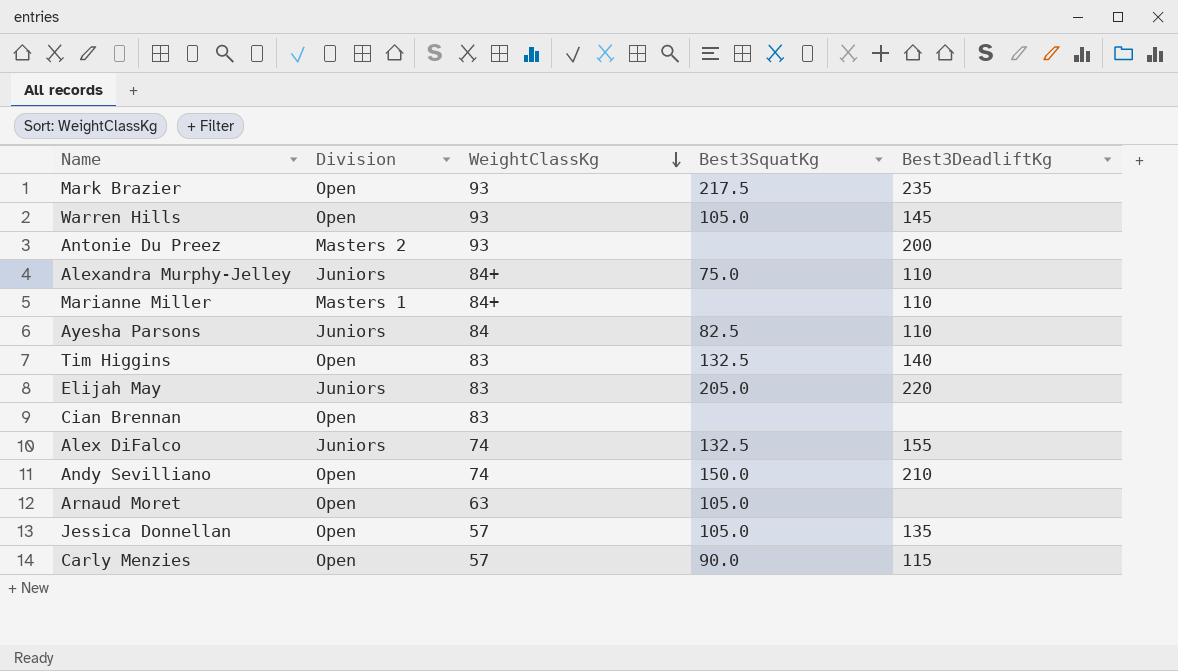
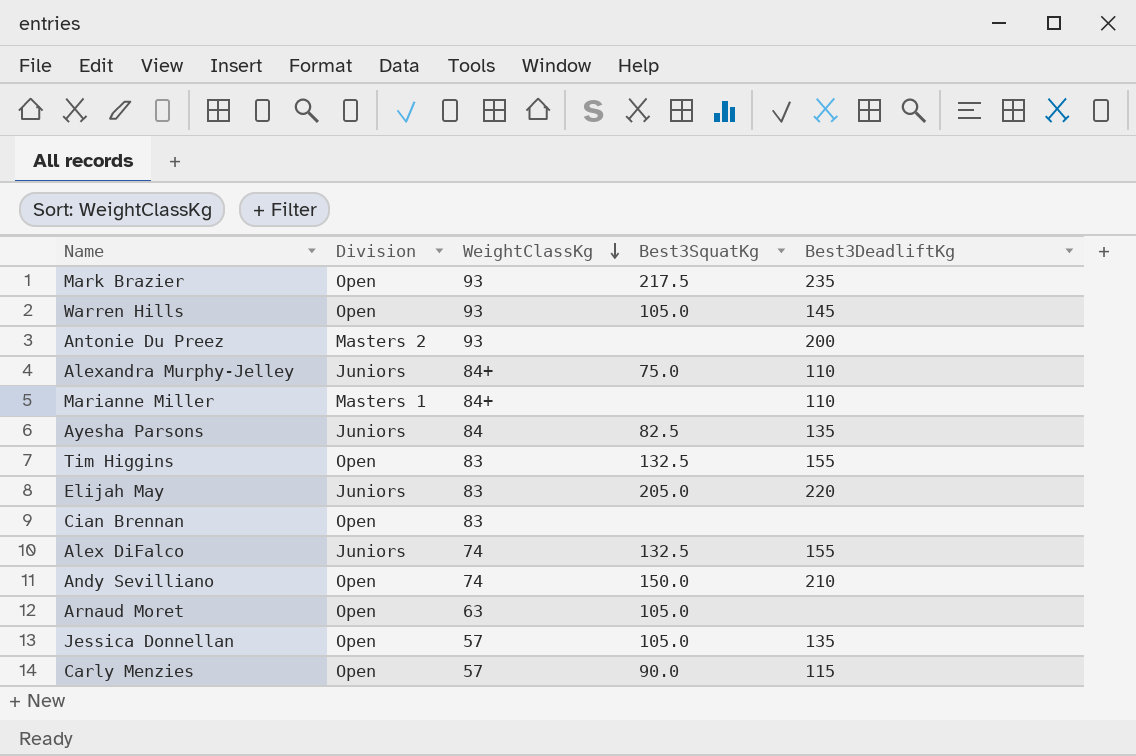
Ayesha Parsons | Best3DeadliftKg: 110 -> 135
Tim Higgins | Best3DeadliftKg: 140 -> 155

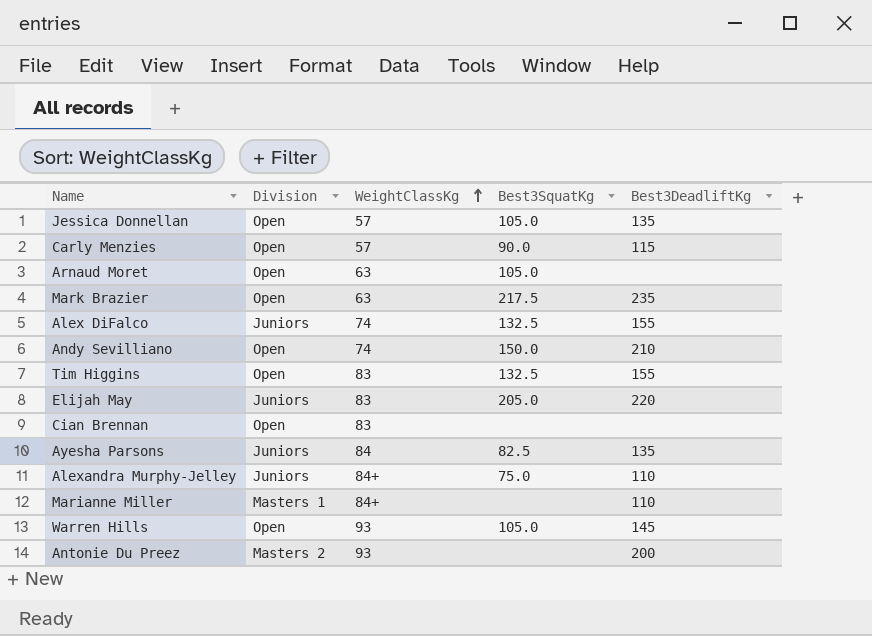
row order: WeightClassKg descending -> WeightClassKg ascending
Mark Brazier | WeightClassKg: 93 -> 63

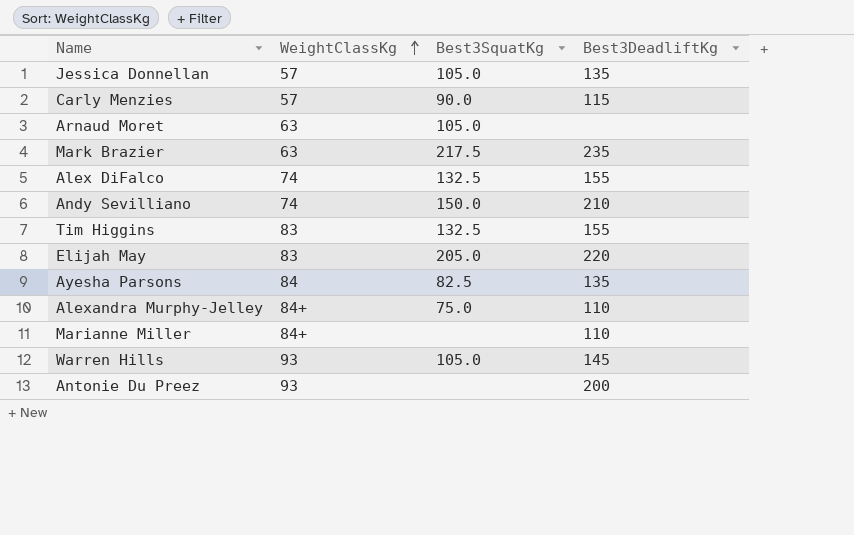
column Division | position: 2 -> none
row Cian Brennan: Open | 83 | none | none -> none

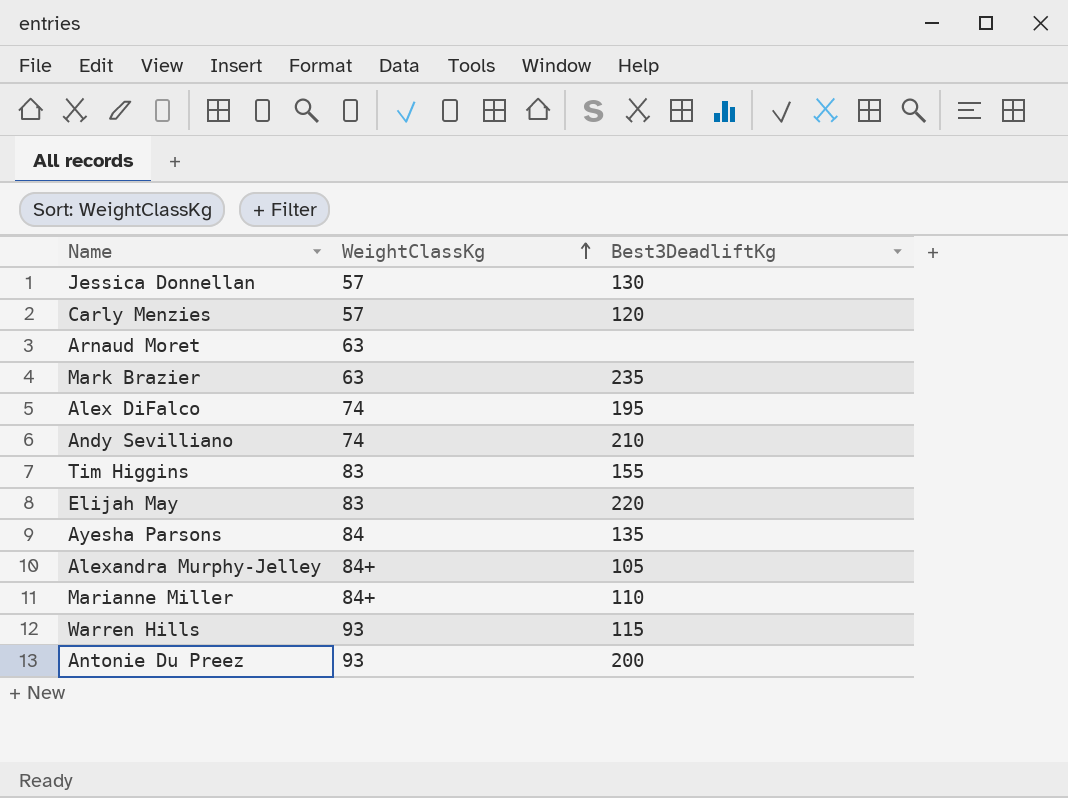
column Best3SquatKg | position: 3 -> none
Jessica Donnellan | Best3DeadliftKg: 135 -> 130
Carly Menzies | Best3DeadliftKg: 115 -> 120
Alex DiFalco | Best3DeadliftKg: 155 -> 195
Alexandra Murphy-Jelley | Best3DeadliftKg: 110 -> 105
Warren Hills | Best3DeadliftKg: 145 -> 115

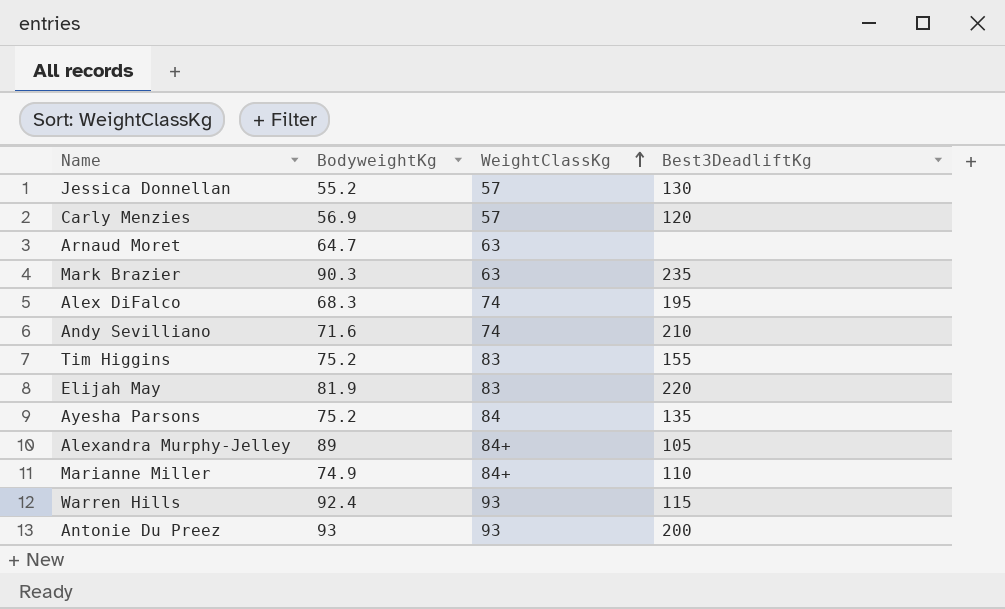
column BodyweightKg | position: none -> 2

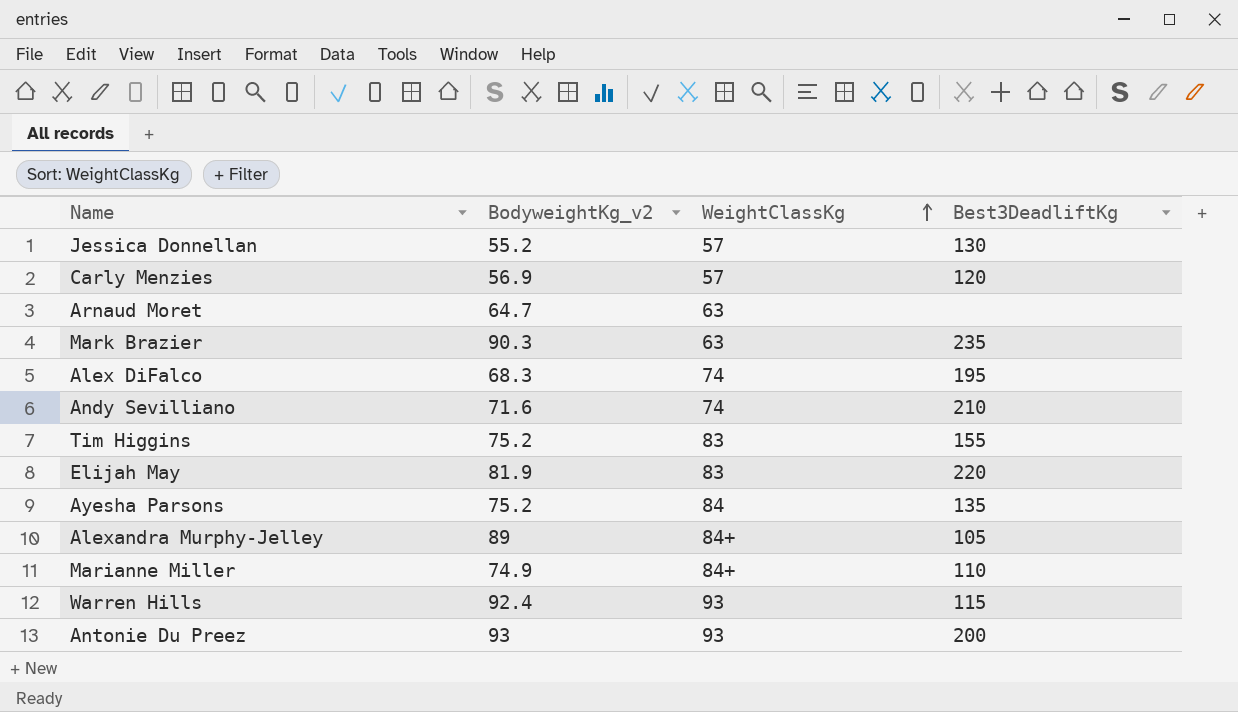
column name: BodyweightKg -> BodyweightKg_v2

